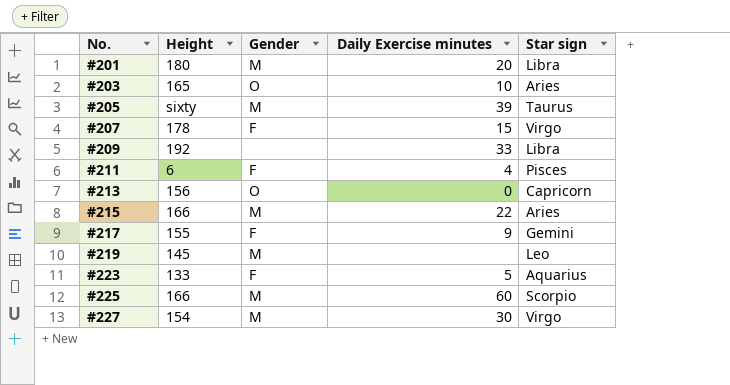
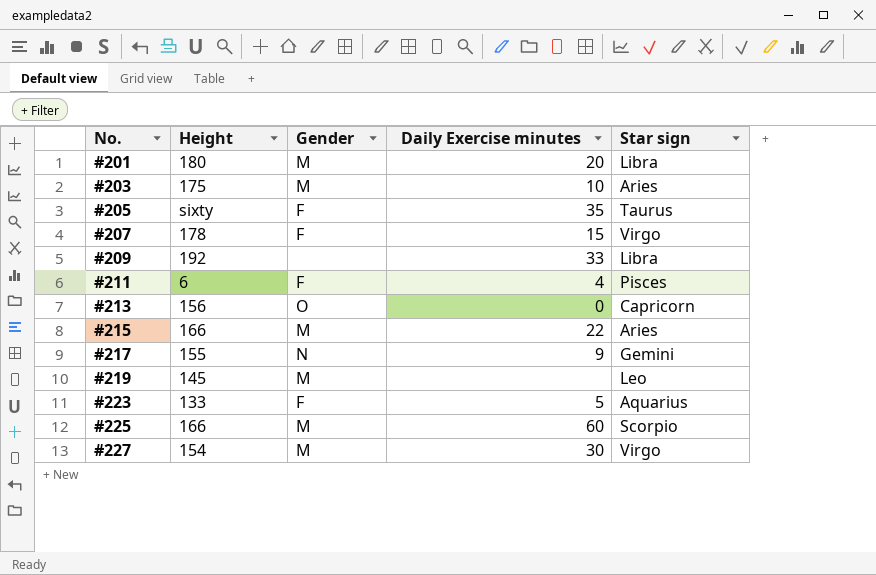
#203 | Height: 165 -> 175
#203 | Gender: O -> M
#205 | Gender: M -> F
#205 | Daily Exercise minutes: 39 -> 35
#217 | Gender: F -> N

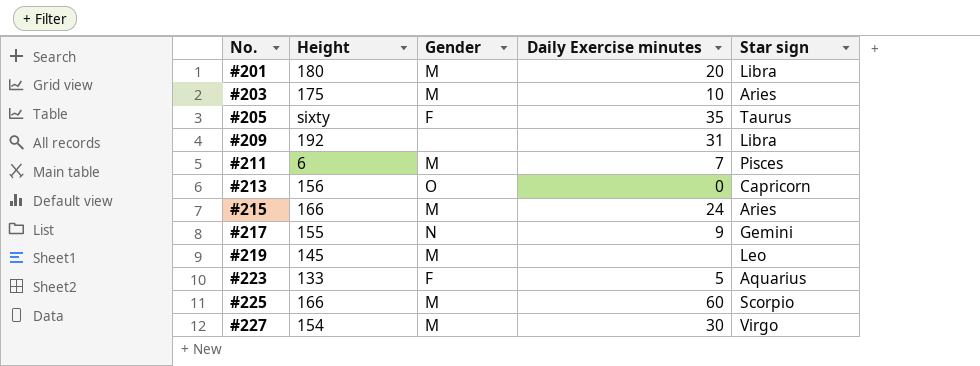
row #207: 178 | F | 15 | Virgo -> none
#209 | Daily Exercise minutes: 33 -> 31
#211 | Gender: F -> M
#211 | Daily Exercise minutes: 4 -> 7
#215 | Daily Exercise minutes: 22 -> 24

